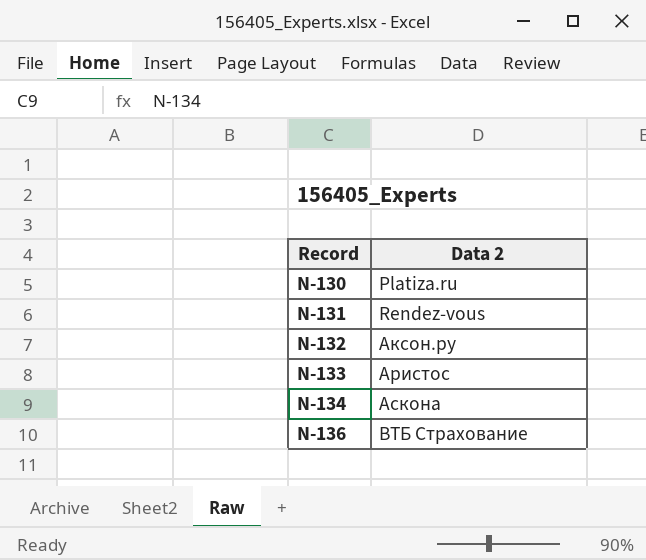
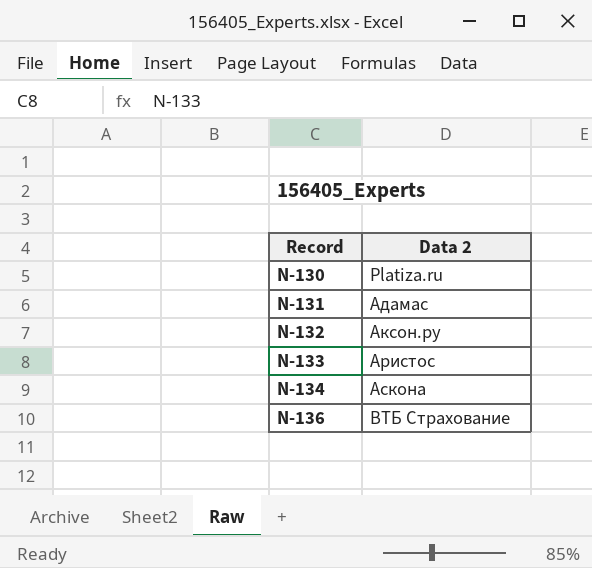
N-131 | Data 2: Rendez-vous -> Адамас

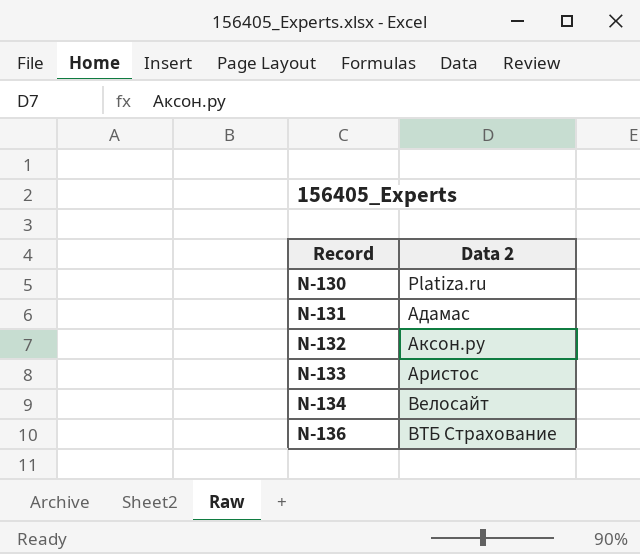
N-134 | Data 2: Аскона -> Велосайт

